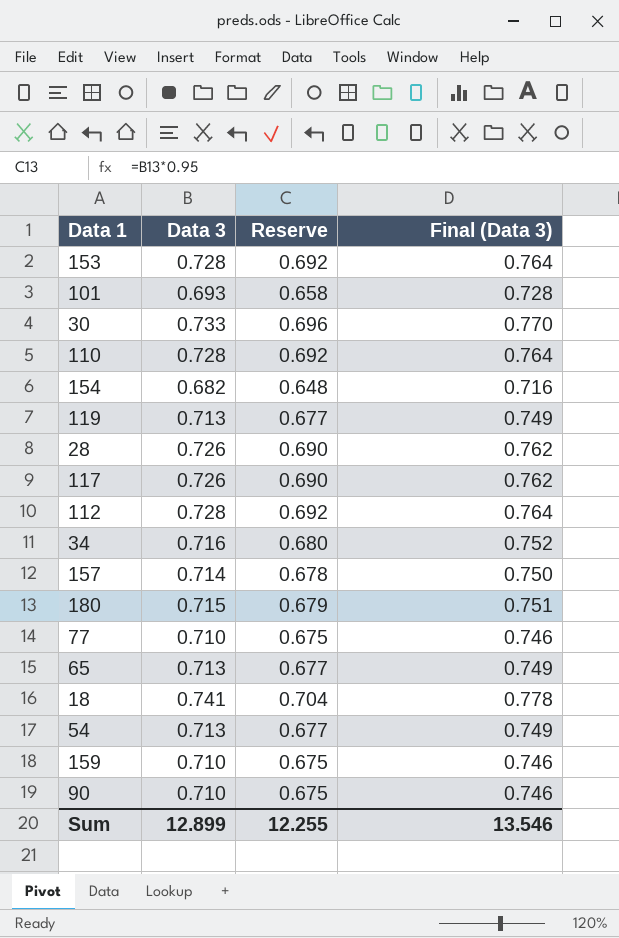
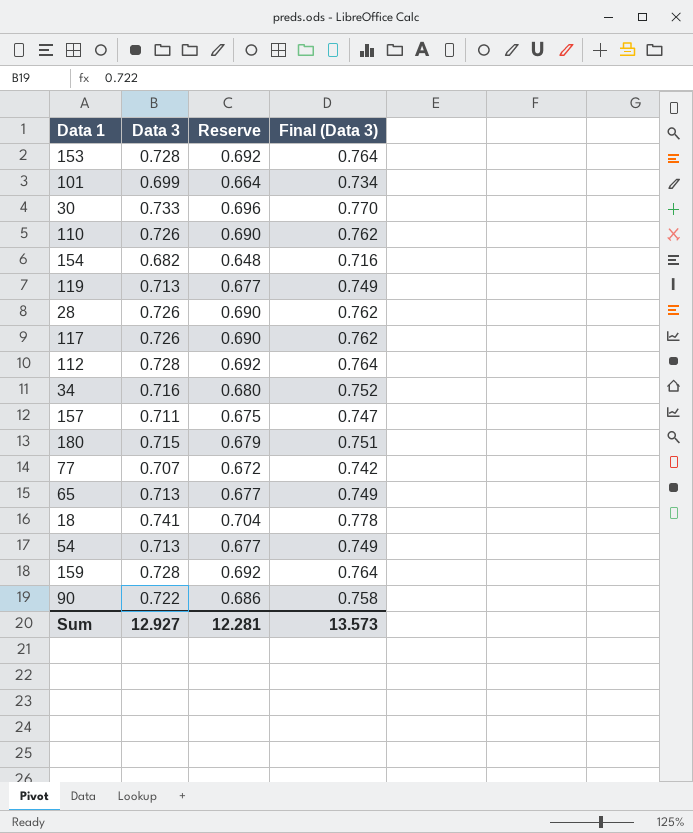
101 | Data 3: 0.693 -> 0.699
101 | Reserve: 0.658 -> 0.664
101 | Final (Data 3): 0.728 -> 0.734
110 | Data 3: 0.728 -> 0.726
110 | Reserve: 0.692 -> 0.690
110 | Final (Data 3): 0.764 -> 0.762
157 | Data 3: 0.714 -> 0.711
157 | Reserve: 0.678 -> 0.675
157 | Final (Data 3): 0.750 -> 0.747
77 | Data 3: 0.710 -> 0.707
77 | Reserve: 0.675 -> 0.672
77 | Final (Data 3): 0.746 -> 0.742
159 | Data 3: 0.710 -> 0.728
159 | Reserve: 0.675 -> 0.692
159 | Final (Data 3): 0.746 -> 0.764
90 | Data 3: 0.710 -> 0.722
90 | Reserve: 0.675 -> 0.686
90 | Final (Data 3): 0.746 -> 0.758
Sum | Data 3: 12.899 -> 12.927
Sum | Reserve: 12.255 -> 12.281
Sum | Final (Data 3): 13.546 -> 13.573

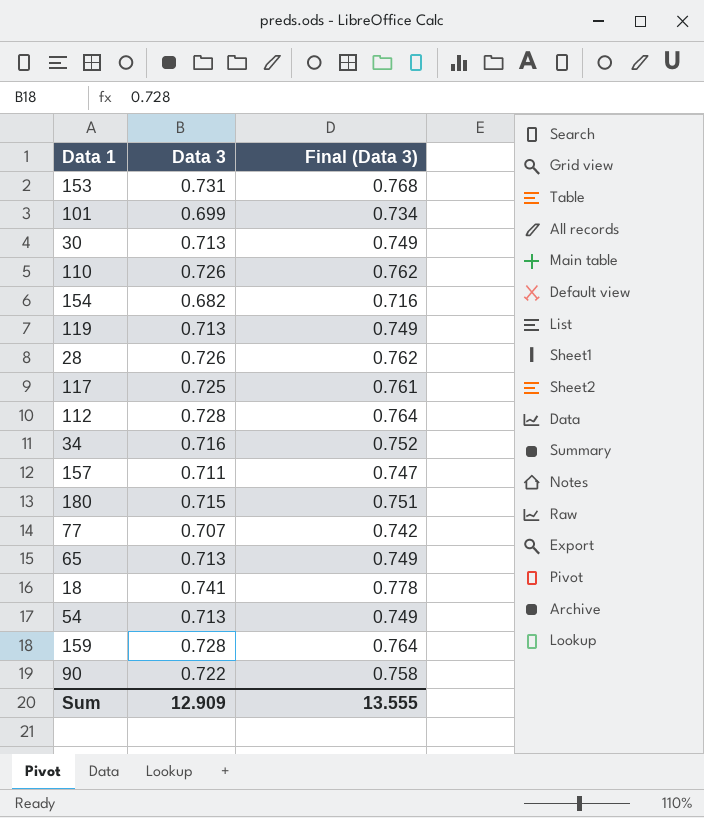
column Reserve | formula: [Data 3] * 0.95 -> none
153 | Data 3: 0.728 -> 0.731
153 | Final (Data 3): 0.764 -> 0.768
30 | Data 3: 0.733 -> 0.713
30 | Final (Data 3): 0.770 -> 0.749
117 | Data 3: 0.726 -> 0.725
117 | Final (Data 3): 0.762 -> 0.761
Sum | Data 3: 12.927 -> 12.909
Sum | Final (Data 3): 13.573 -> 13.555

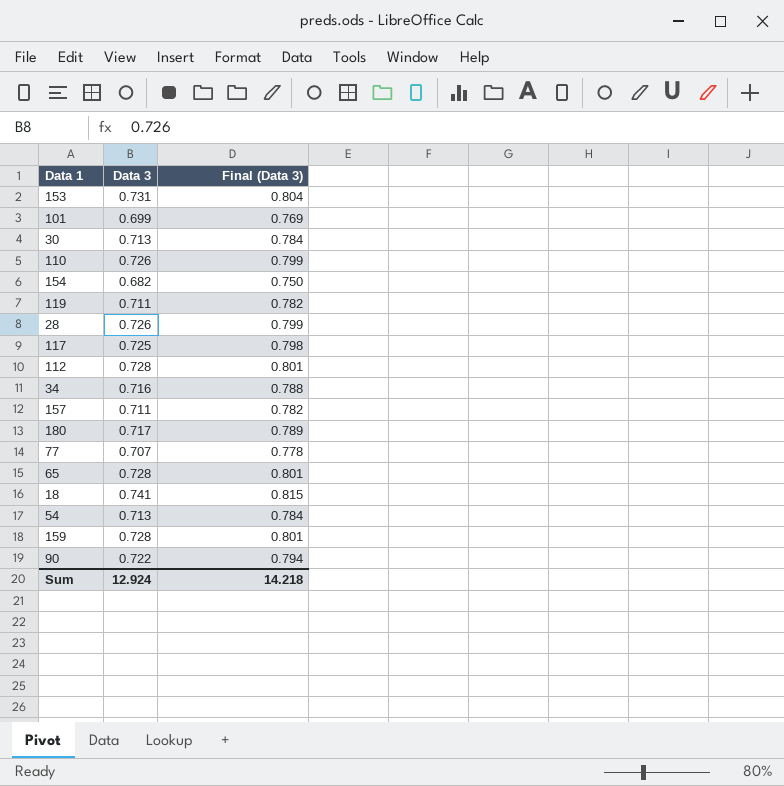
column Final (Data 3) | formula: [Data 3] * 1.05 -> [Data 3] * 1.1
119 | Data 3: 0.713 -> 0.711
180 | Data 3: 0.715 -> 0.717
65 | Data 3: 0.713 -> 0.728
Sum | Data 3: 12.909 -> 12.924
Sum | Final (Data 3): 13.555 -> 14.218

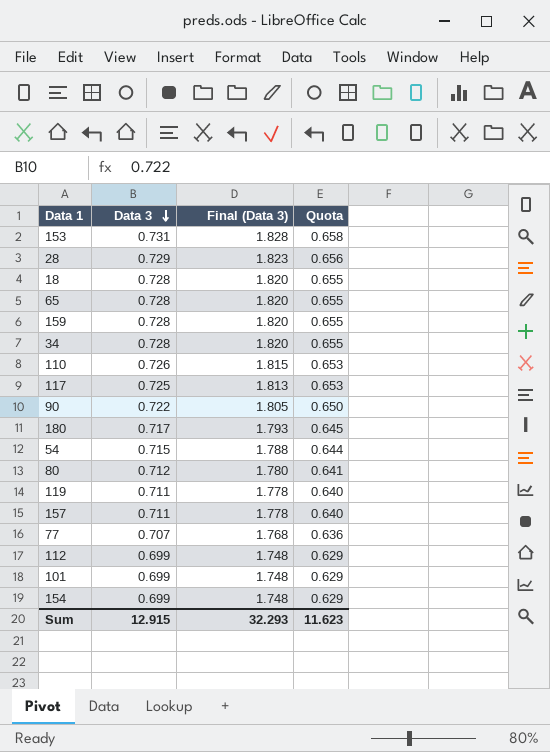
row order: none -> Data 3 descending
column Final (Data 3) | formula: [Data 3] * 1.1 -> [Data 3] * 2.5
column Quota | formula: none -> [Data 3] * 0.9
row 30: 0.713 | 0.784 -> none
28 | Data 3: 0.726 -> 0.729
18 | Data 3: 0.741 -> 0.728
34 | Data 3: 0.716 -> 0.728
54 | Data 3: 0.713 -> 0.715
row 80: none -> 0.712 | 1.780 | 0.641
112 | Data 3: 0.728 -> 0.699
154 | Data 3: 0.682 -> 0.699
Sum | Data 3: 12.924 -> 12.915
Sum | Final (Data 3): 14.218 -> 32.293

